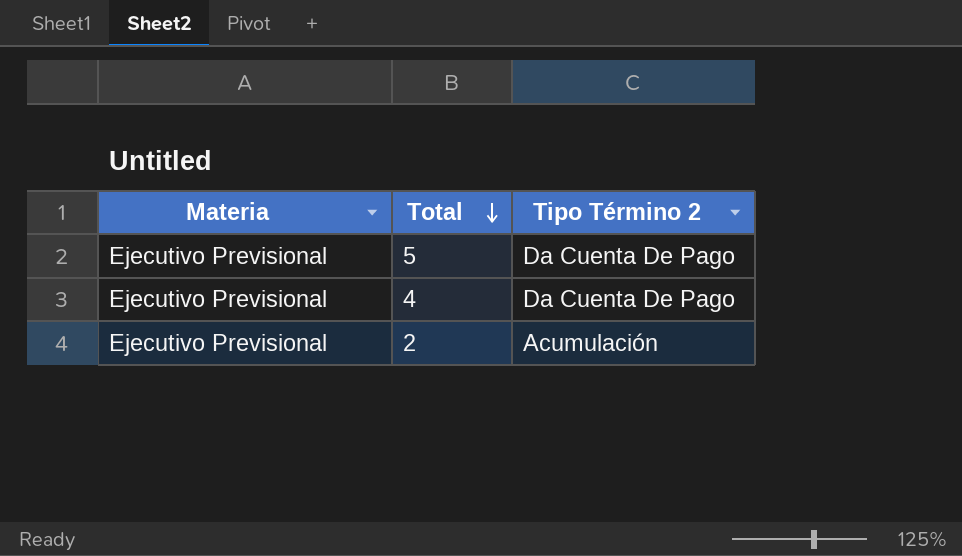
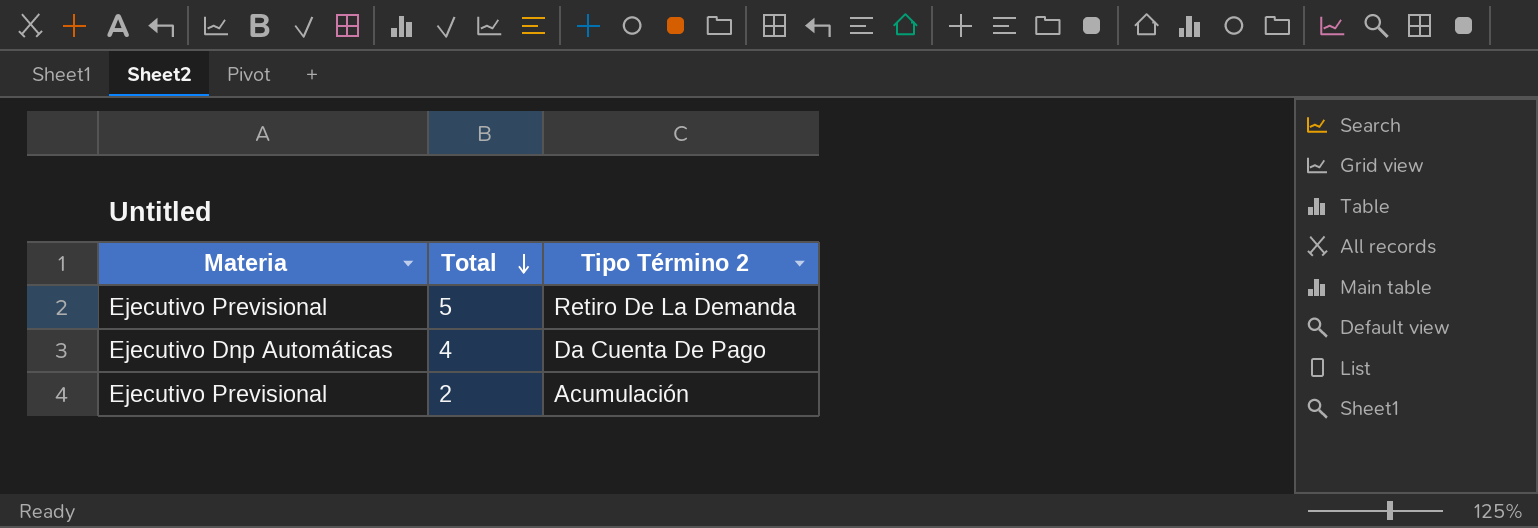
5 | Tipo Término 2: Da Cuenta De Pago -> Retiro De La Demanda
4 | Materia: Ejecutivo Previsional -> Ejecutivo Dnp Automáticas

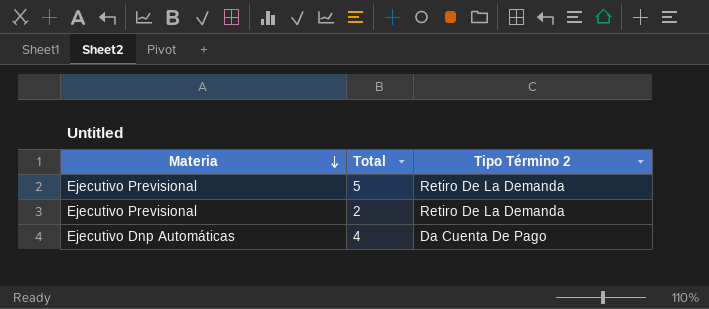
row order: Total descending -> Materia descending
2 | Tipo Término 2: Acumulación -> Retiro De La Demanda

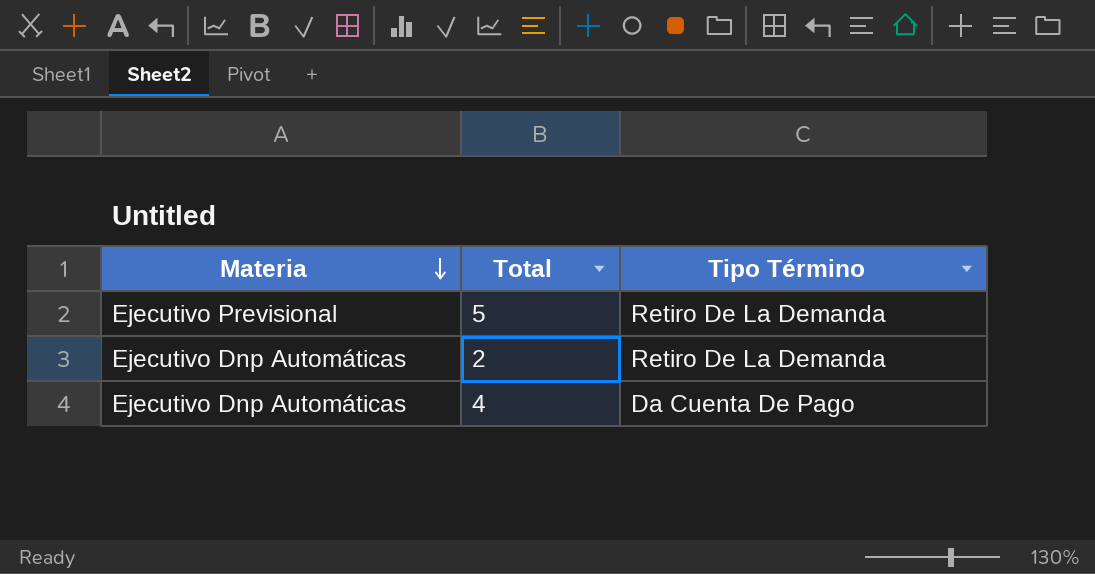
column name: Tipo Término 2 -> Tipo Término
2 | Materia: Ejecutivo Previsional -> Ejecutivo Dnp Automáticas

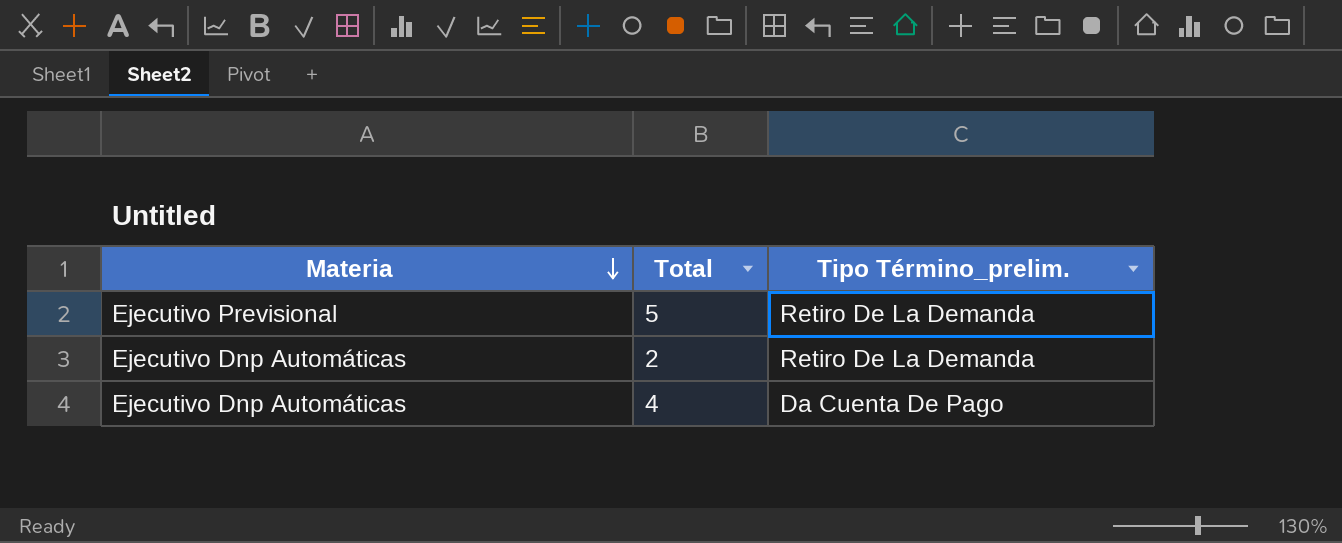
column name: Tipo Término -> Tipo Término_prelim.

